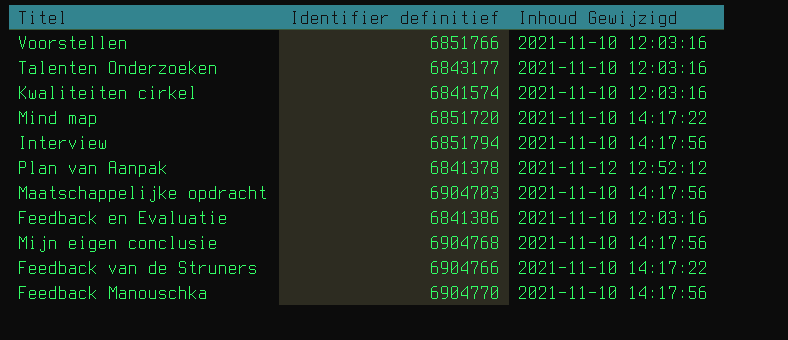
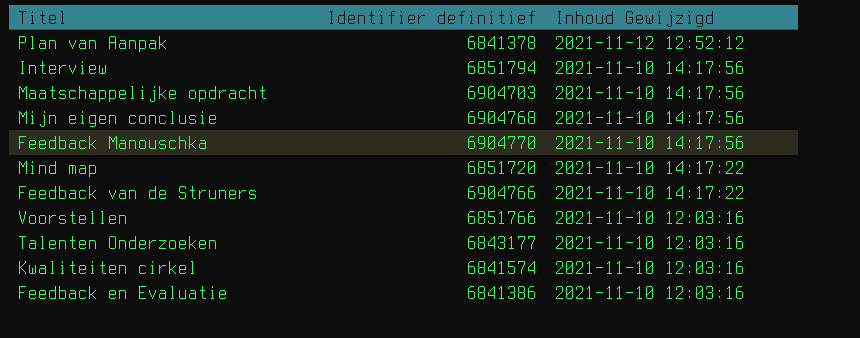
row order: none -> Inhoud Gewijzigd descending

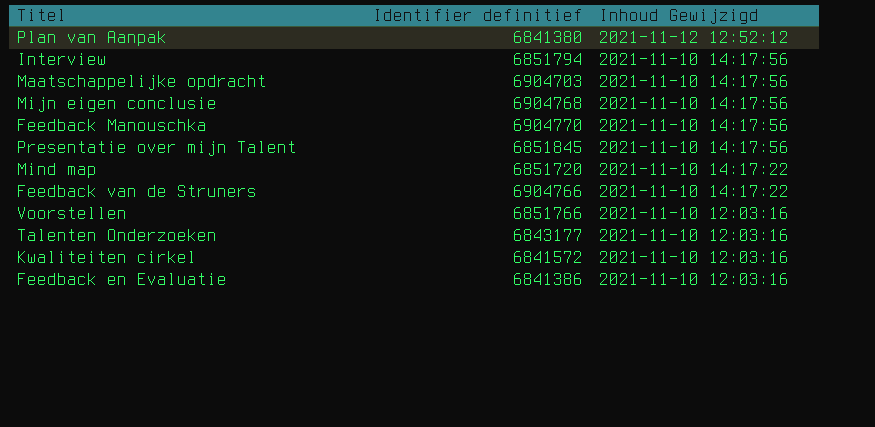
Plan van Aanpak | Identifier definitief: 6841378 -> 6841380
row Presentatie over mijn Talent: none -> 6851845 | 2021-11-10 14:17:56
Kwaliteiten cirkel | Identifier definitief: 6841574 -> 6841572

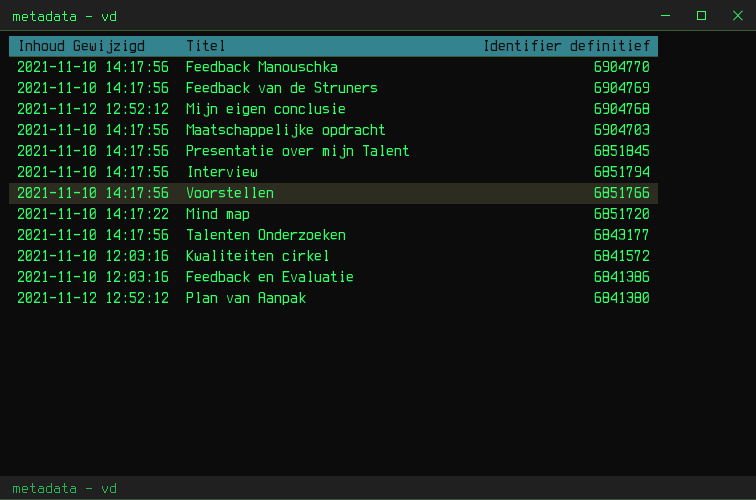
row order: Inhoud Gewijzigd descending -> Identifier definitief descending
column Inhoud Gewijzigd | position: 3 -> 1
Feedback van de Struners | Inhoud Gewijzigd: 2021-11-10 14:17:22 -> 2021-11-10 14:17:56
Feedback van de Struners | Identifier definitief: 6904766 -> 6904769
Mijn eigen conclusie | Inhoud Gewijzigd: 2021-11-10 14:17:56 -> 2021-11-12 12:52:12
Voorstellen | Inhoud Gewijzigd: 2021-11-10 12:03:16 -> 2021-11-10 14:17:56
Talenten Onderzoeken | Inhoud Gewijzigd: 2021-11-10 12:03:16 -> 2021-11-10 14:17:56

